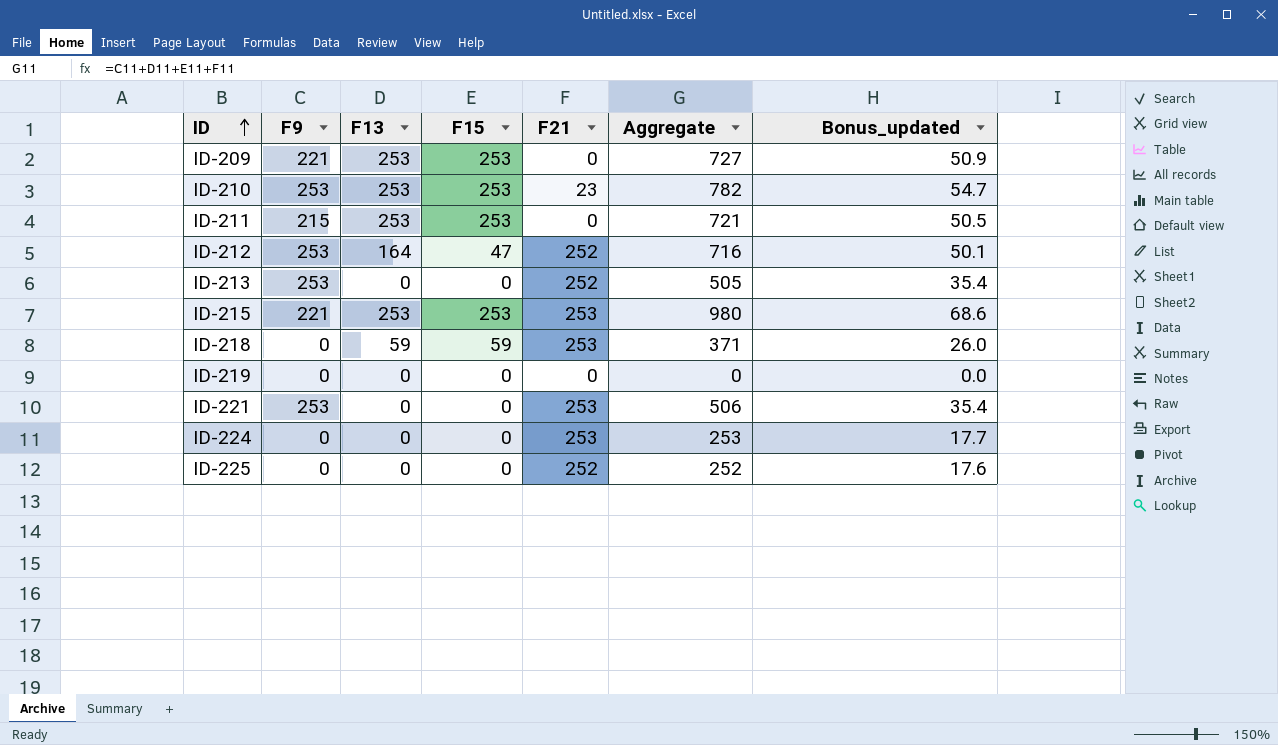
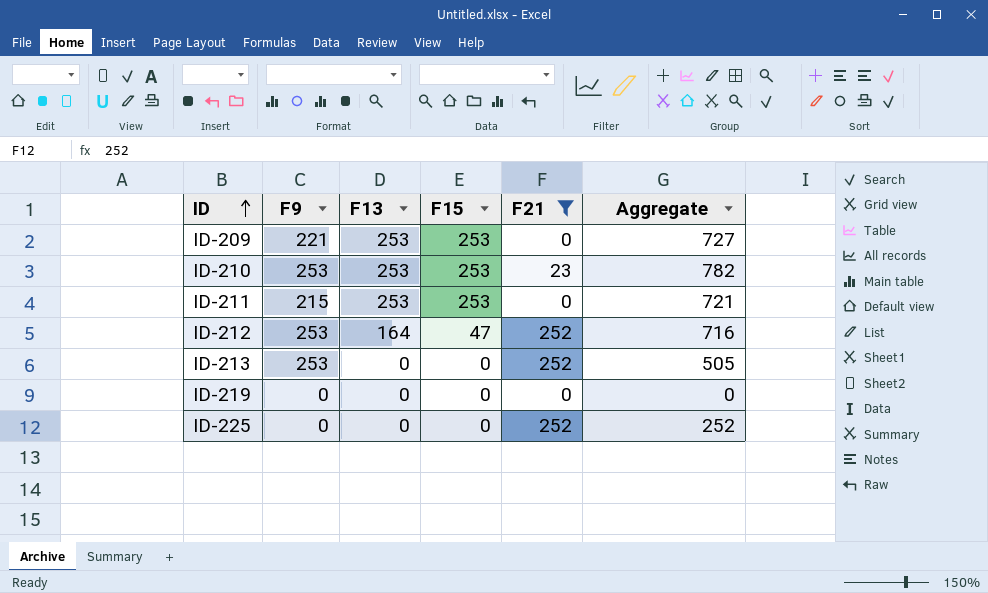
filter: none -> F21 != 253
column Bonus_updated | formula: [Aggregate] * 0.07 -> none

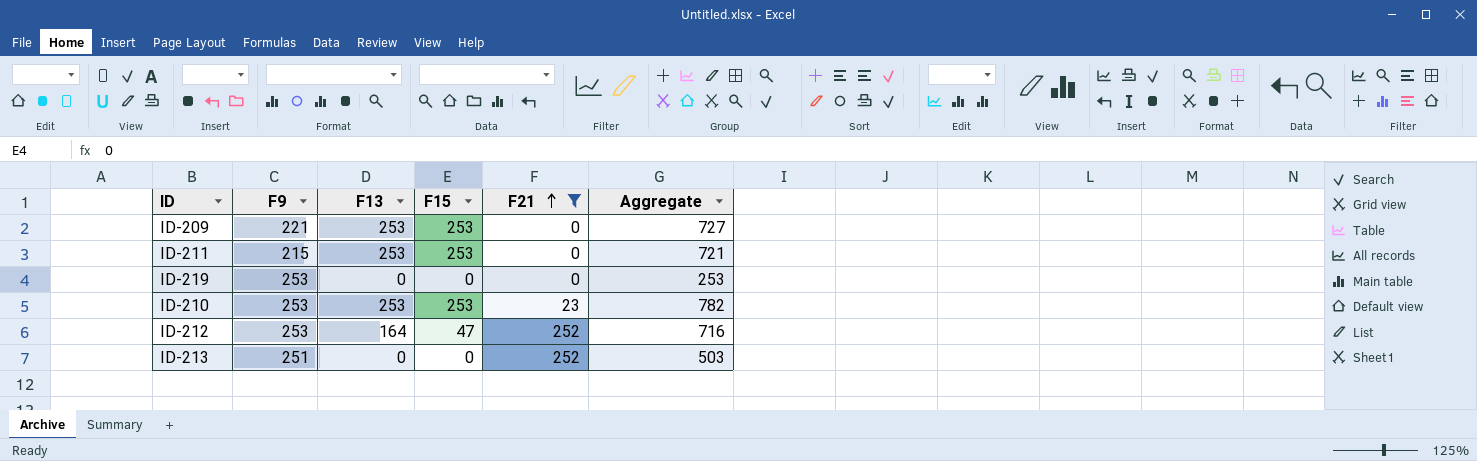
row order: ID ascending -> F21 ascending
row ID-225: 0 | 0 | 0 | 252 | 252 -> none
ID-219 | F9: 0 -> 253
ID-219 | Aggregate: 0 -> 253
ID-213 | F9: 253 -> 251
ID-213 | Aggregate: 505 -> 503

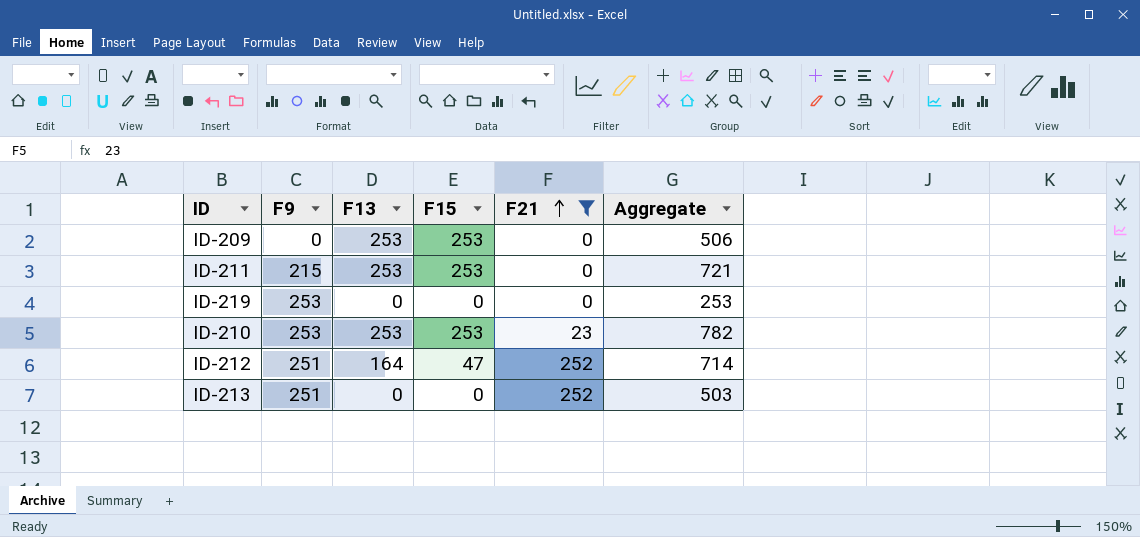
ID-209 | F9: 221 -> 0
ID-209 | Aggregate: 727 -> 506
ID-212 | F9: 253 -> 251
ID-212 | Aggregate: 716 -> 714

